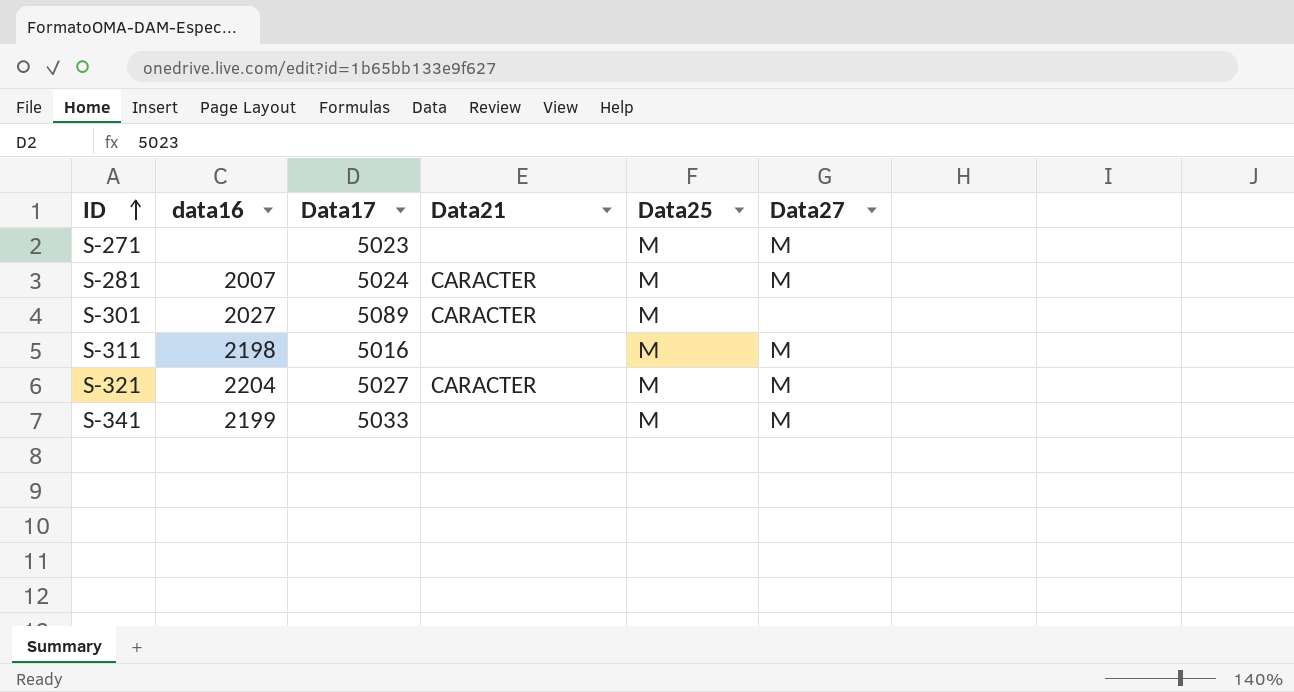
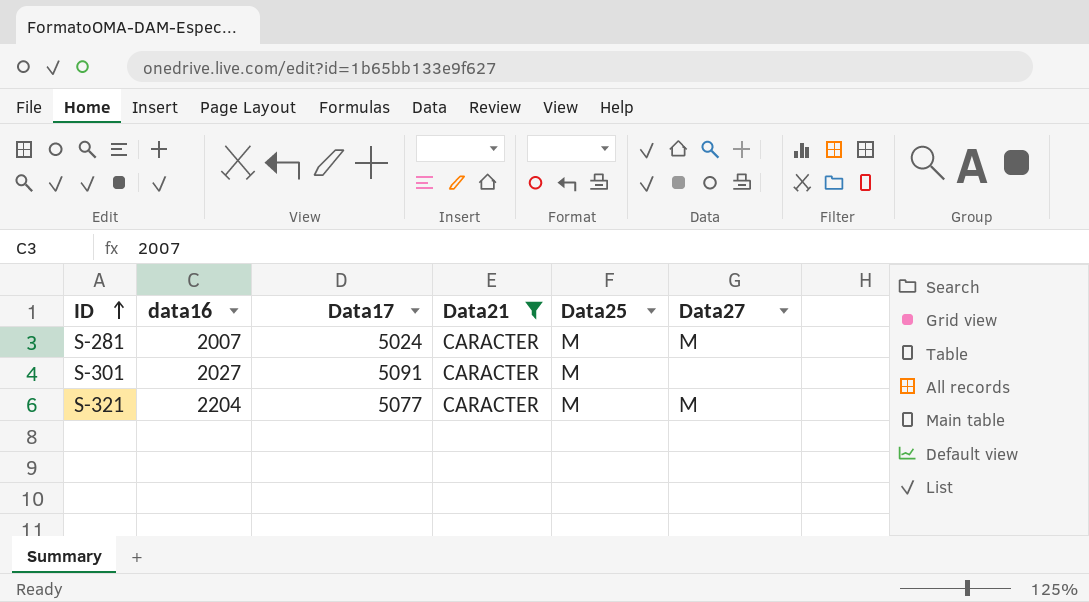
filter: none -> Data21 = CARACTER
S-301 | Data17: 5089 -> 5091
S-321 | Data17: 5027 -> 5077

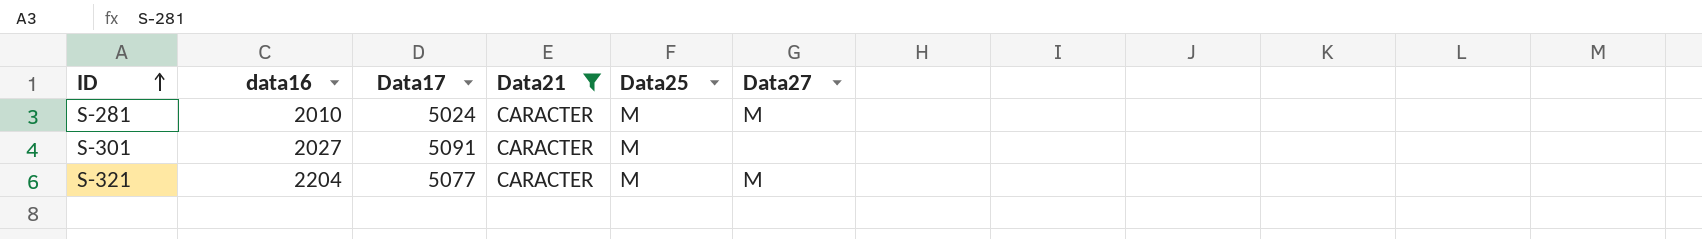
S-281 | data16: 2007 -> 2010

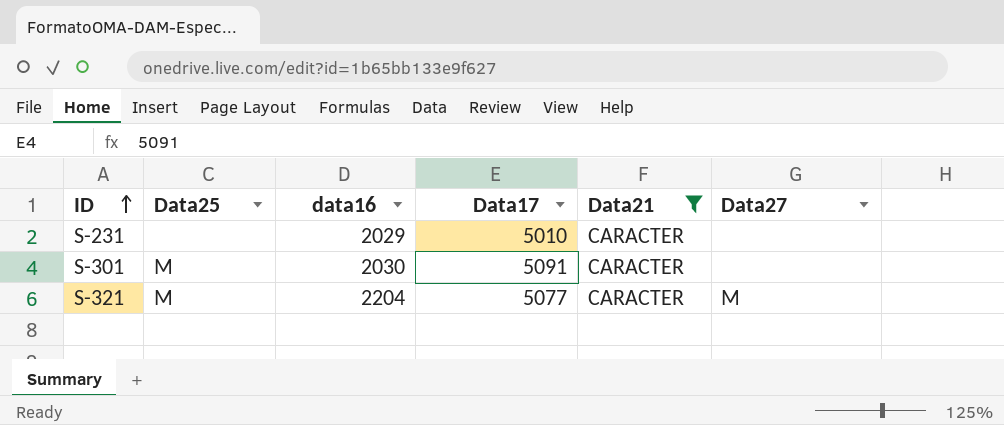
column Data25 | position: 5 -> 2
row S-281: 2010 | 5024 | CARACTER | M | M -> none
row S-231: none -> none | 2029 | 5010 | CARACTER | none
S-301 | data16: 2027 -> 2030

